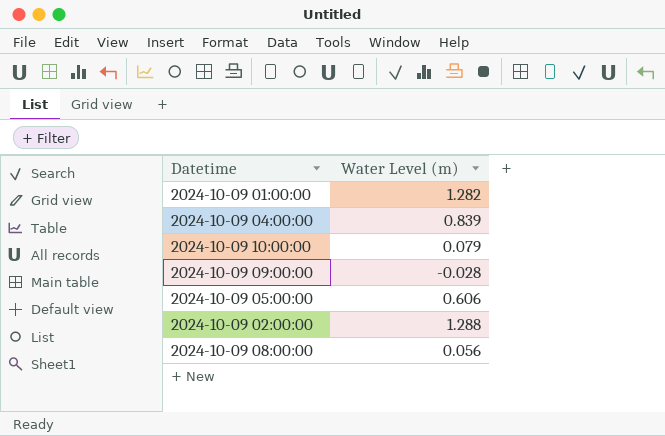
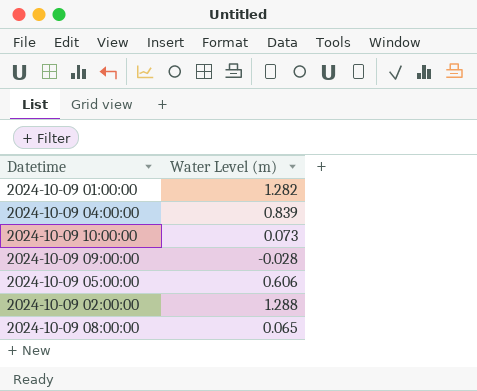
2024-10-09 10:00:00 | Water Level (m): 0.079 -> 0.073
2024-10-09 08:00:00 | Water Level (m): 0.056 -> 0.065

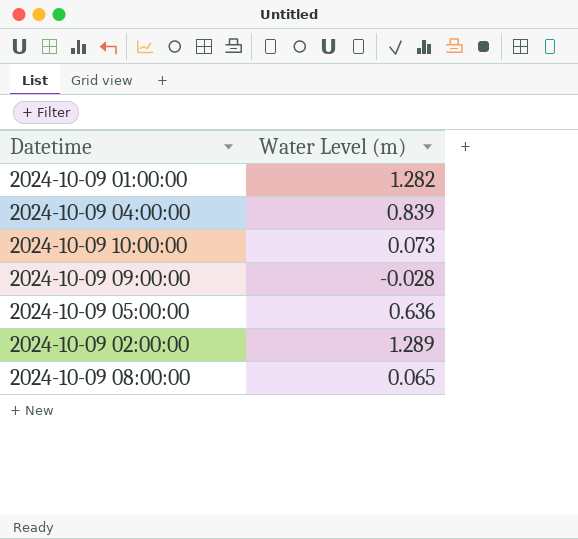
2024-10-09 05:00:00 | Water Level (m): 0.606 -> 0.636
2024-10-09 02:00:00 | Water Level (m): 1.288 -> 1.289

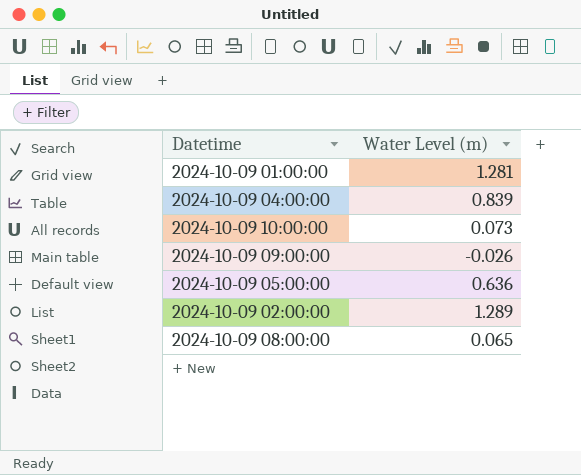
2024-10-09 01:00:00 | Water Level (m): 1.282 -> 1.281
2024-10-09 09:00:00 | Water Level (m): -0.028 -> -0.026

